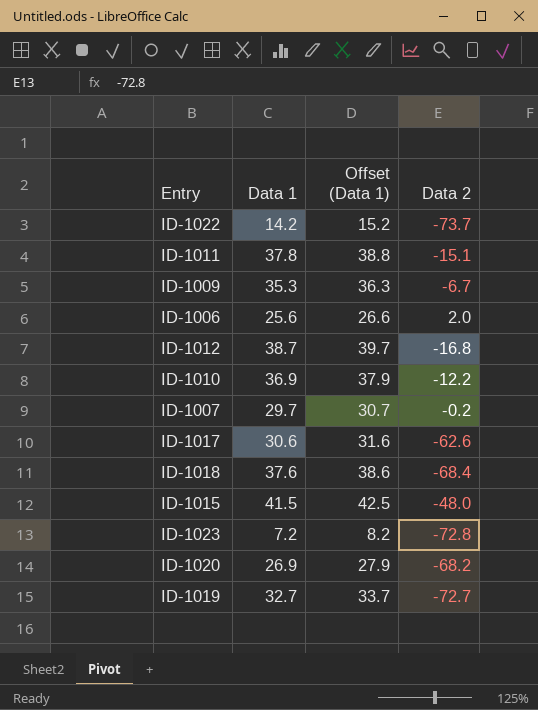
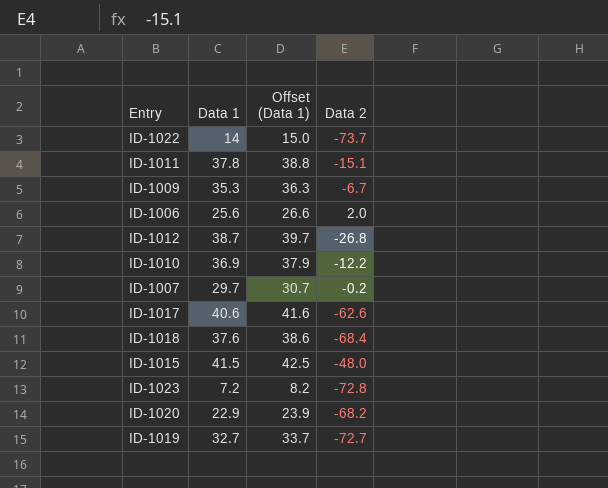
ID-1022 | Data 1: 14.2 -> 14
ID-1022 | Offset (Data 1): 15.2 -> 15.0
ID-1012 | Data 2: -16.8 -> -26.8
ID-1017 | Data 1: 30.6 -> 40.6
ID-1017 | Offset (Data 1): 31.6 -> 41.6
ID-1020 | Data 1: 26.9 -> 22.9
ID-1020 | Offset (Data 1): 27.9 -> 23.9

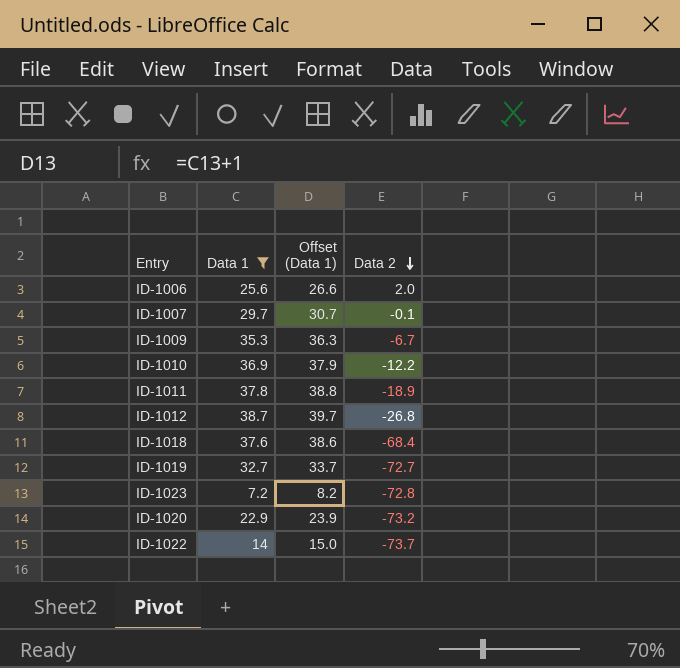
filter: none -> Data 1 <= 38.7
row order: none -> Data 2 descending
ID-1007 | Data 2: -0.2 -> -0.1
ID-1011 | Data 2: -15.1 -> -18.9
ID-1020 | Data 2: -68.2 -> -73.2

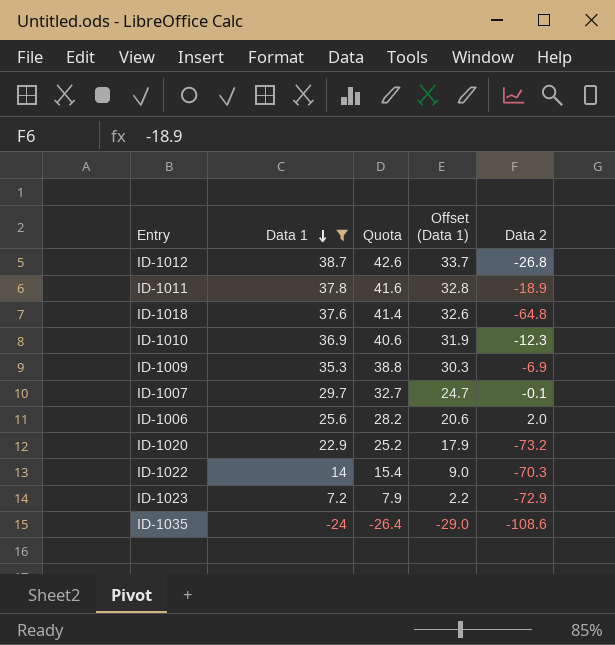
row order: Data 2 descending -> Data 1 descending
column Quota | formula: none -> [Data 1] * 1.1
column Offset (Data 1) | formula: [Data 1] + 1 -> [Data 1] - 5
row ID-1019: 32.7 | 33.7 | -72.7 -> none
ID-1018 | Data 2: -68.4 -> -64.8
ID-1010 | Data 2: -12.2 -> -12.3
ID-1009 | Data 2: -6.7 -> -6.9
ID-1022 | Data 2: -73.7 -> -70.3
ID-1023 | Data 2: -72.8 -> -72.9
row ID-1035: none -> -24 | -26.4 | -29.0 | -108.6

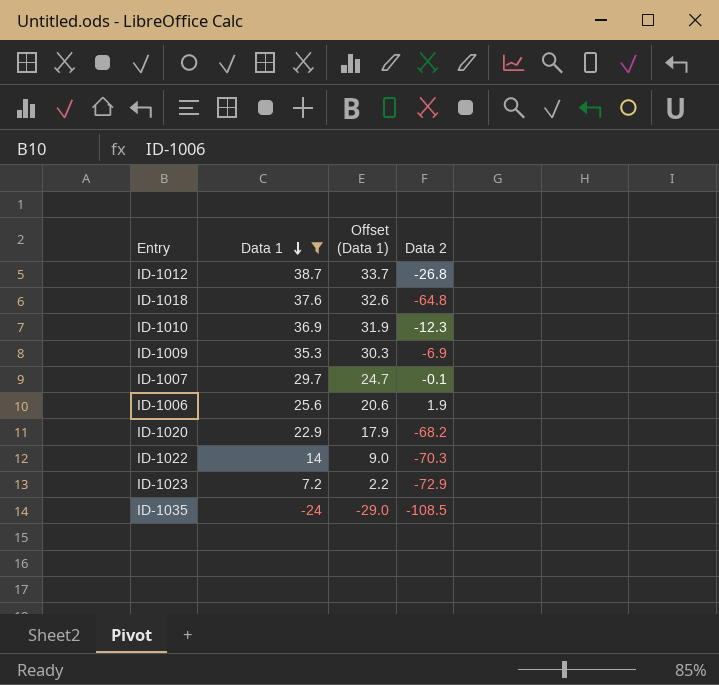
column Quota | formula: [Data 1] * 1.1 -> none
row ID-1011: 37.8 | 41.6 | 32.8 | -18.9 -> none
ID-1006 | Data 2: 2.0 -> 1.9
ID-1020 | Data 2: -73.2 -> -68.2
ID-1035 | Data 2: -108.6 -> -108.5

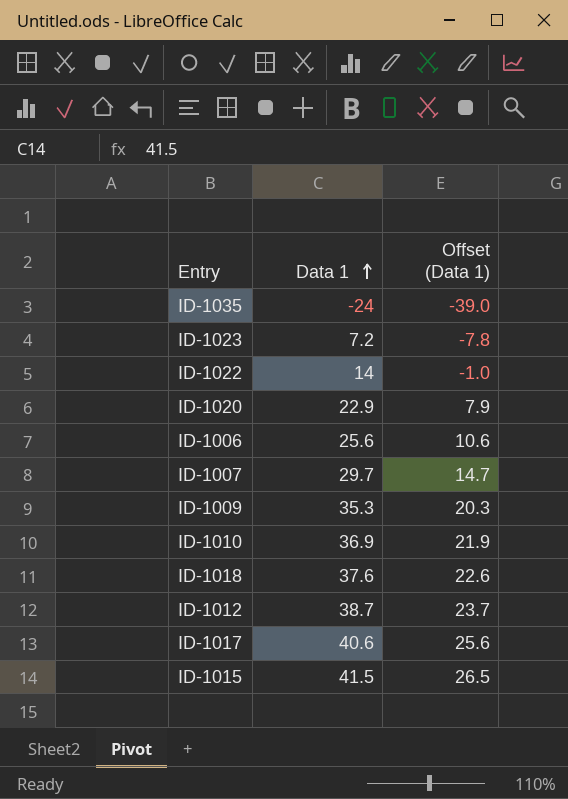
filter: Data 1 <= 38.7 -> none
row order: Data 1 descending -> Data 1 ascending
column Data 2 | position: 4 -> none
column Offset (Data 1) | formula: [Data 1] - 5 -> [Data 1] - 15

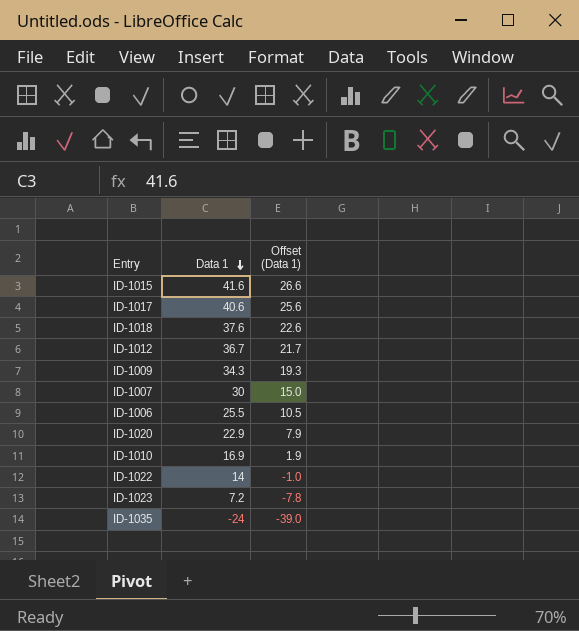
row order: Data 1 ascending -> Data 1 descending
ID-1015 | Data 1: 41.5 -> 41.6
ID-1015 | Offset (Data 1): 26.5 -> 26.6
ID-1012 | Data 1: 38.7 -> 36.7
ID-1012 | Offset (Data 1): 23.7 -> 21.7
ID-1009 | Data 1: 35.3 -> 34.3
ID-1009 | Offset (Data 1): 20.3 -> 19.3
ID-1007 | Data 1: 29.7 -> 30
ID-1007 | Offset (Data 1): 14.7 -> 15.0
ID-1006 | Data 1: 25.6 -> 25.5
ID-1006 | Offset (Data 1): 10.6 -> 10.5
ID-1010 | Data 1: 36.9 -> 16.9
ID-1010 | Offset (Data 1): 21.9 -> 1.9

